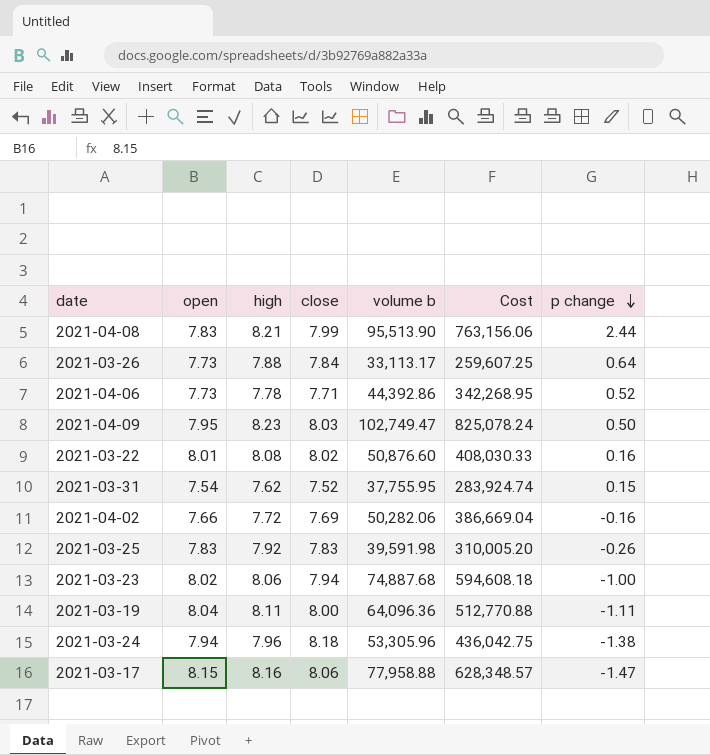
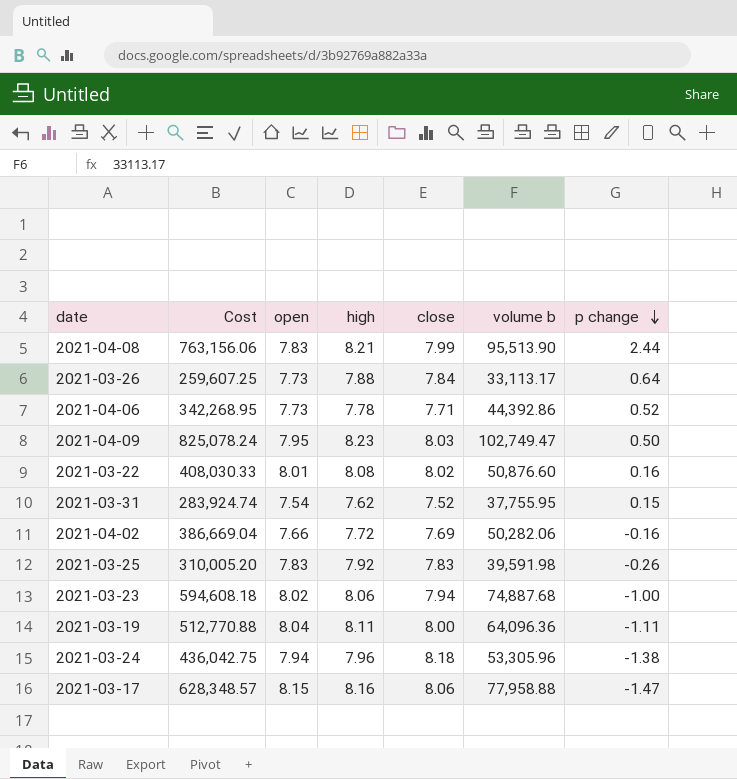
column Cost | position: 6 -> 2

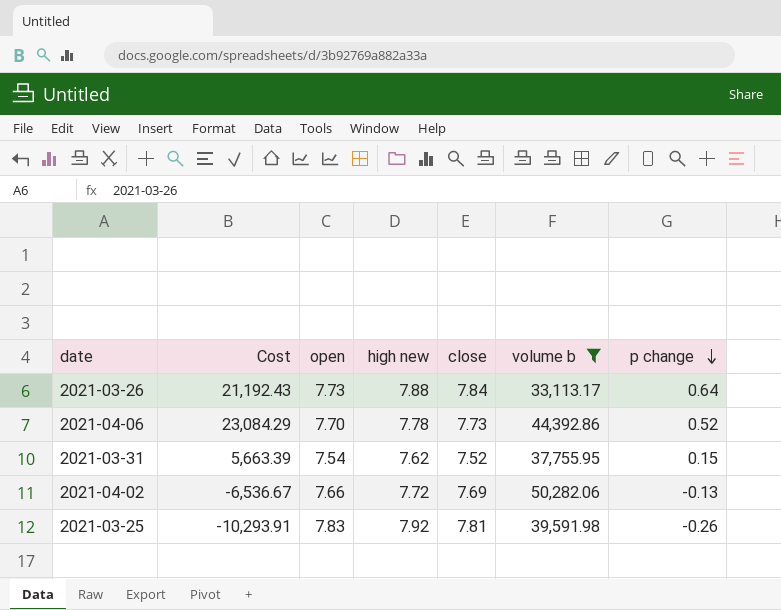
filter: none -> volume b <= 50,282.06
column Cost | formula: [close] * [volume b] -> [volume b] * [p change]
column name: high -> high new
2021-04-06 | open: 7.73 -> 7.70
2021-04-06 | close: 7.71 -> 7.73
2021-04-02 | p change: -0.16 -> -0.13
2021-03-25 | close: 7.83 -> 7.81

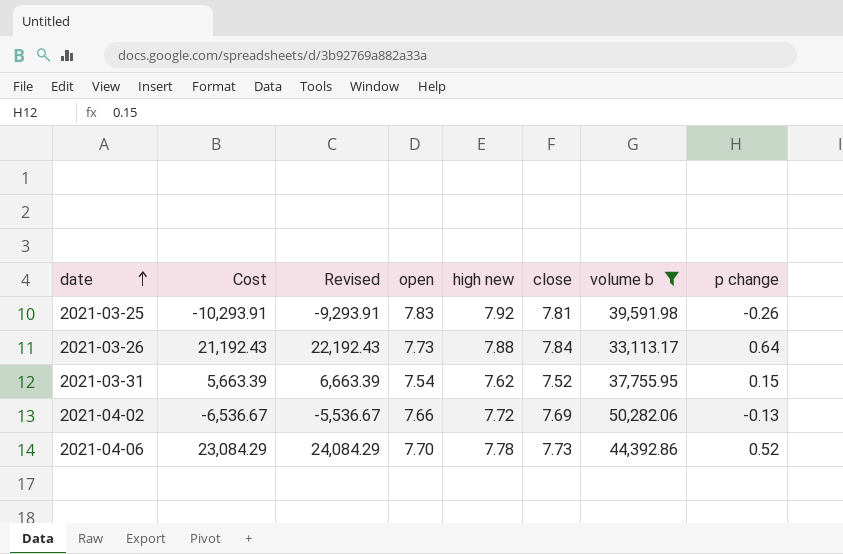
row order: p change descending -> date ascending
column Revised | formula: none -> [Cost] + 1000

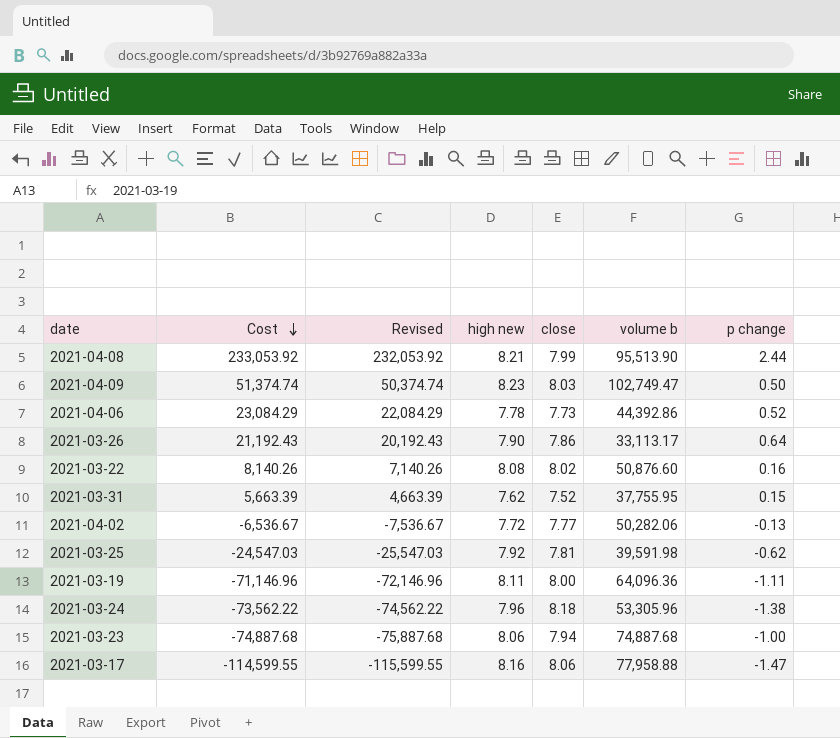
filter: volume b <= 50,282.06 -> none
row order: date ascending -> Cost descending
column open | position: 4 -> none
column Revised | formula: [Cost] + 1000 -> [Cost] - 1000
2021-03-26 | high new: 7.88 -> 7.90
2021-03-26 | close: 7.84 -> 7.86
2021-04-02 | close: 7.69 -> 7.77
2021-03-25 | Cost: -10,293.91 -> -24,547.03
2021-03-25 | p change: -0.26 -> -0.62

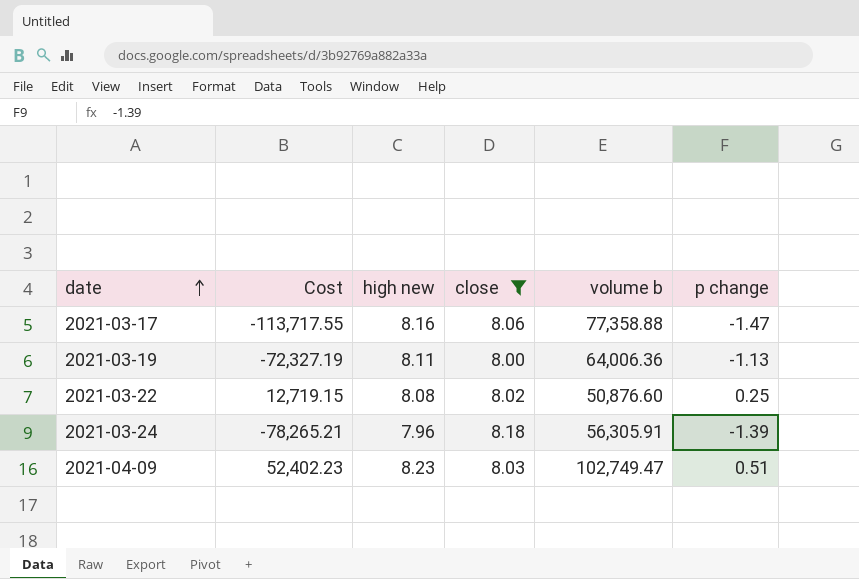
filter: none -> close >= 8.00
row order: Cost descending -> date ascending
column Revised | formula: [Cost] - 1000 -> none
2021-03-17 | Cost: -114,599.55 -> -113,717.55
2021-03-17 | volume b: 77,958.88 -> 77,358.88
2021-03-19 | Cost: -71,146.96 -> -72,327.19
2021-03-19 | volume b: 64,096.36 -> 64,006.36
2021-03-19 | p change: -1.11 -> -1.13
2021-03-22 | Cost: 8,140.26 -> 12,719.15
2021-03-22 | p change: 0.16 -> 0.25
2021-03-24 | Cost: -73,562.22 -> -78,265.21
2021-03-24 | volume b: 53,305.96 -> 56,305.91
2021-03-24 | p change: -1.38 -> -1.39
2021-04-09 | Cost: 51,374.74 -> 52,402.23
2021-04-09 | p change: 0.50 -> 0.51

